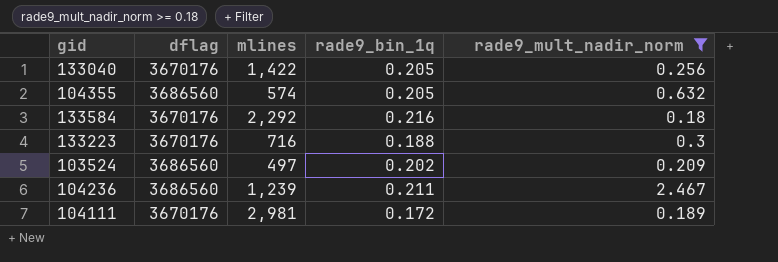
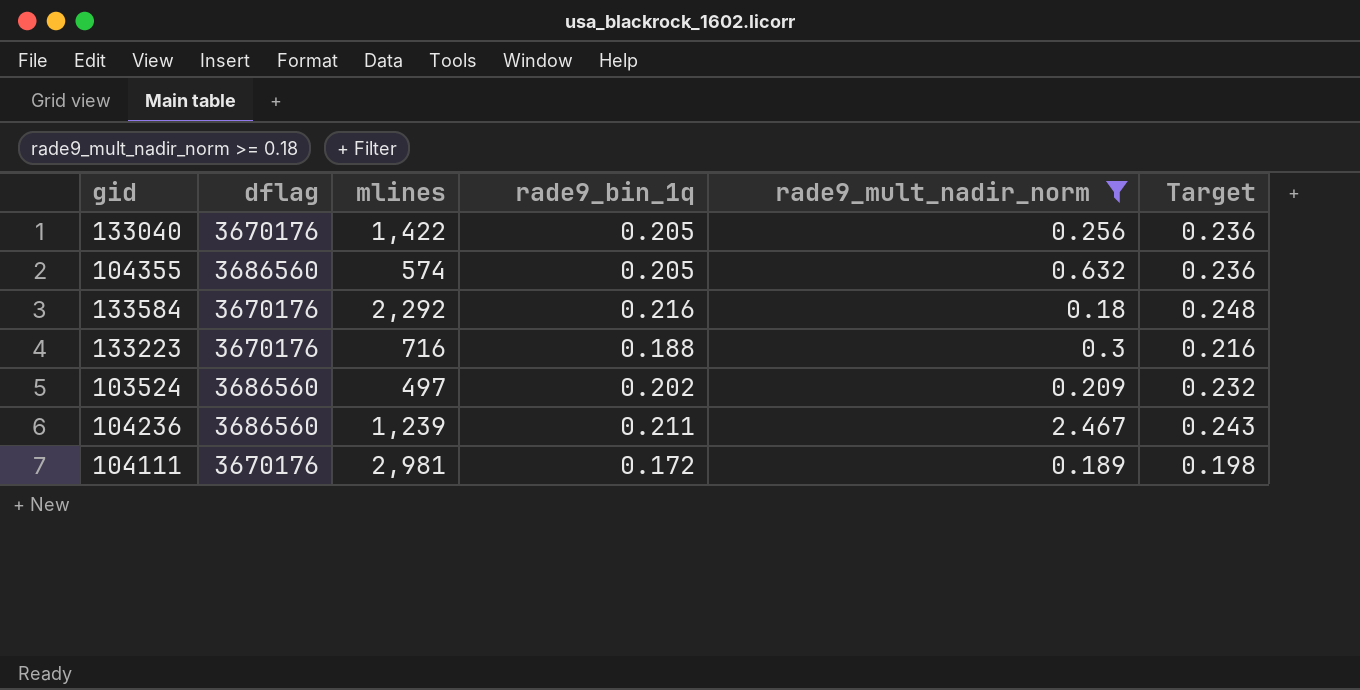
column Target | formula: none -> [rade9_bin_1q] * 1.15

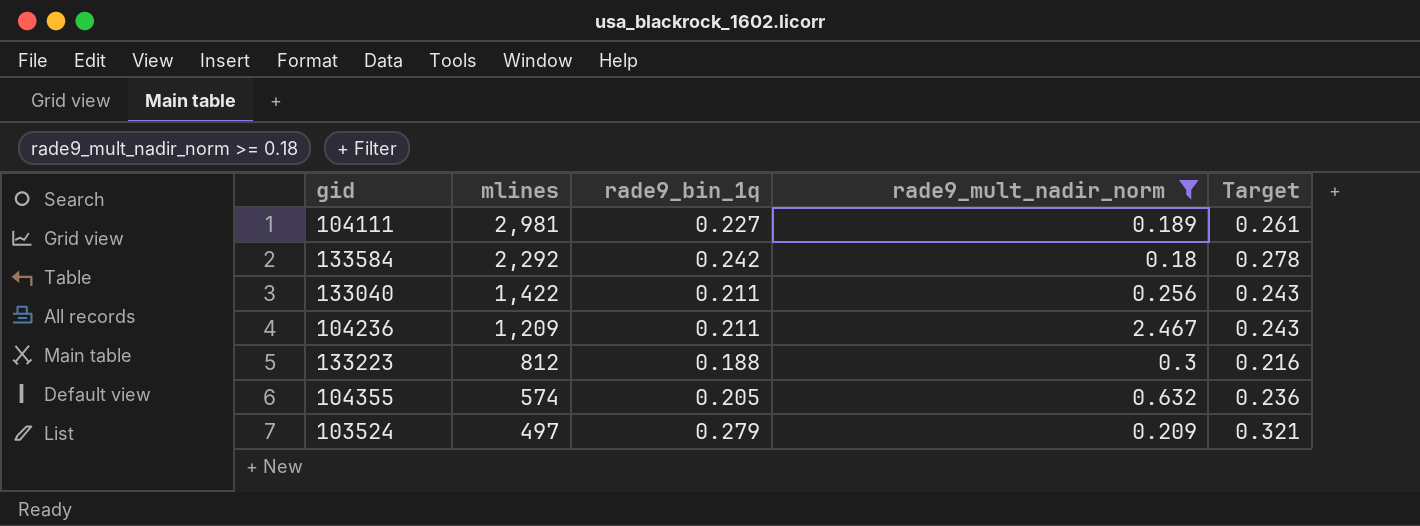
row order: none -> mlines descending
column dflag | position: 2 -> none
104111 | rade9_bin_1q: 0.172 -> 0.227
104111 | Target: 0.198 -> 0.261
133584 | rade9_bin_1q: 0.216 -> 0.242
133584 | Target: 0.248 -> 0.278
133040 | rade9_bin_1q: 0.205 -> 0.211
133040 | Target: 0.236 -> 0.243
104236 | mlines: 1,239 -> 1,209
133223 | mlines: 716 -> 812
103524 | rade9_bin_1q: 0.202 -> 0.279
103524 | Target: 0.232 -> 0.321

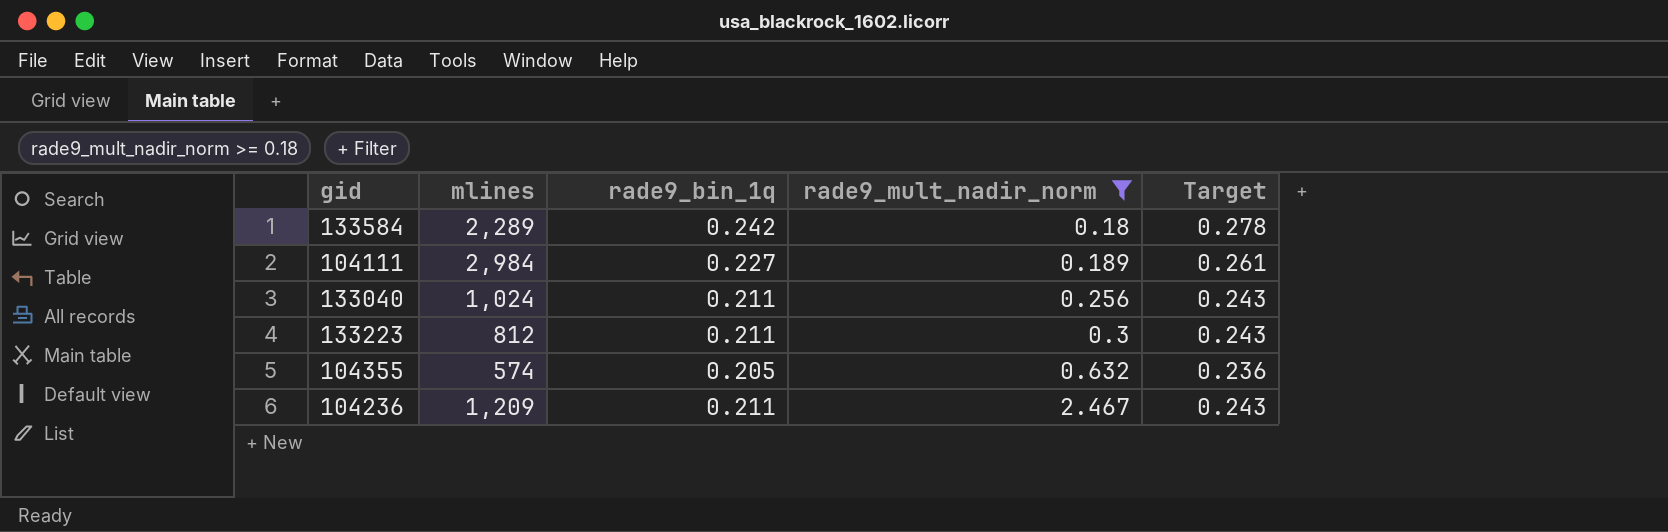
row order: mlines descending -> rade9_mult_nadir_norm ascending
row 103524: 497 | 0.279 | 0.209 | 0.321 -> none
133584 | mlines: 2,292 -> 2,289
104111 | mlines: 2,981 -> 2,984
133040 | mlines: 1,422 -> 1,024
133223 | rade9_bin_1q: 0.188 -> 0.211
133223 | Target: 0.216 -> 0.243

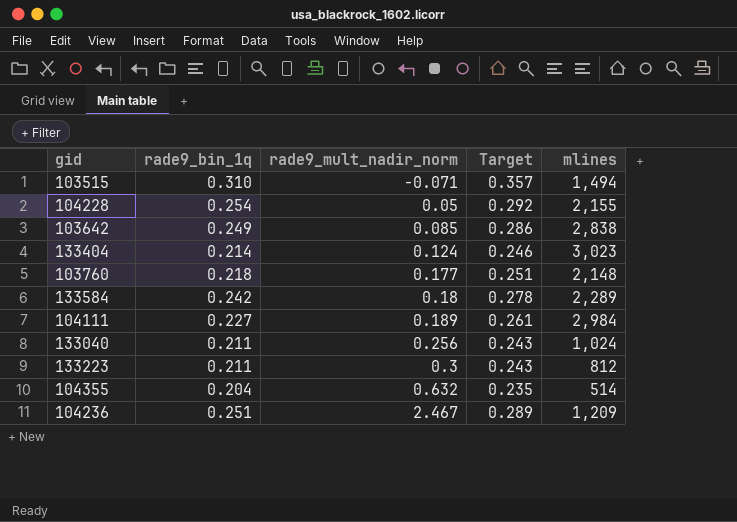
filter: rade9_mult_nadir_norm >= 0.18 -> none
column mlines | position: 2 -> 5
104355 | rade9_bin_1q: 0.205 -> 0.204
104355 | Target: 0.236 -> 0.235
104355 | mlines: 574 -> 514
104236 | rade9_bin_1q: 0.211 -> 0.251
104236 | Target: 0.243 -> 0.289

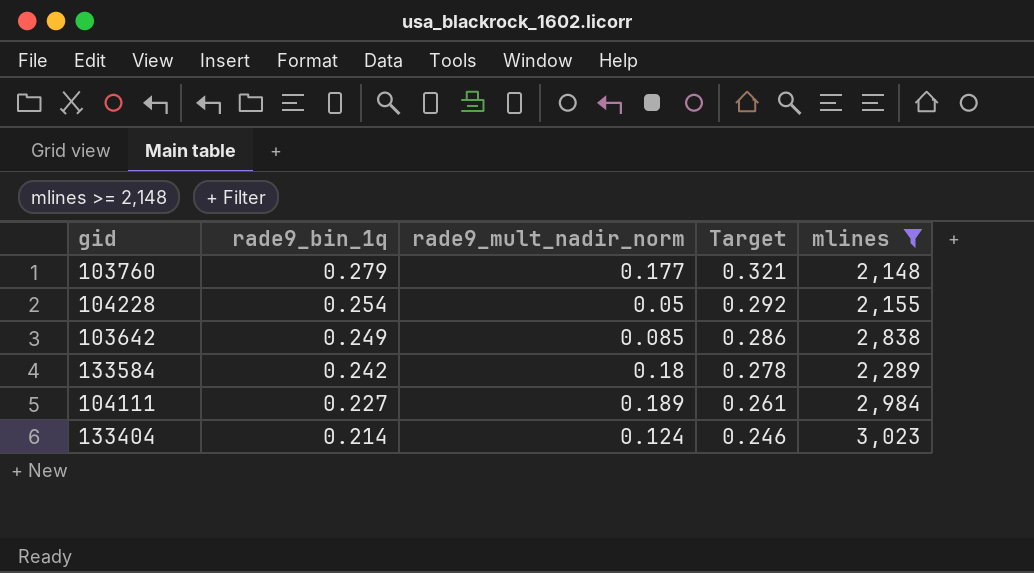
filter: none -> mlines >= 2,148
row order: rade9_mult_nadir_norm ascending -> rade9_bin_1q descending
103760 | rade9_bin_1q: 0.218 -> 0.279
103760 | Target: 0.251 -> 0.321

